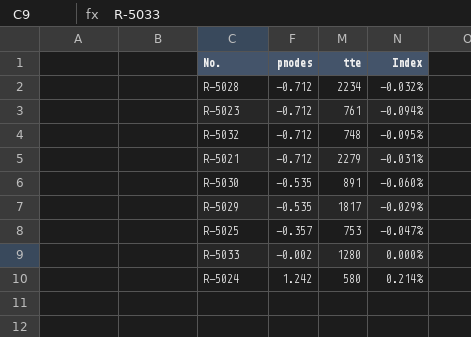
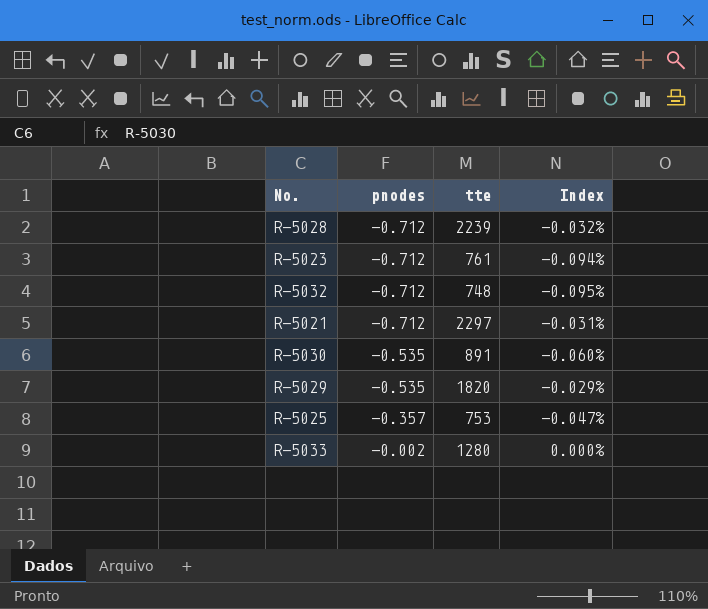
row R-5024: 1.242 | 580 | 0.214% -> none
R-5028 | tte: 2234 -> 2239
R-5021 | tte: 2279 -> 2297
R-5029 | tte: 1817 -> 1820

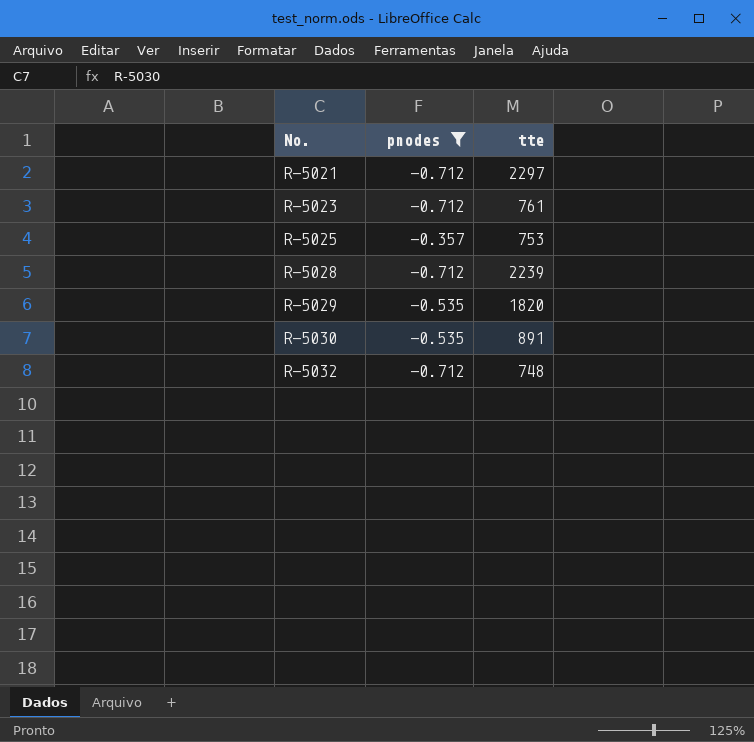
filter: none -> pnodes != -0.002
row order: pnodes ascending -> No. ascending
column Index | formula: [pnodes] / [tte] -> none

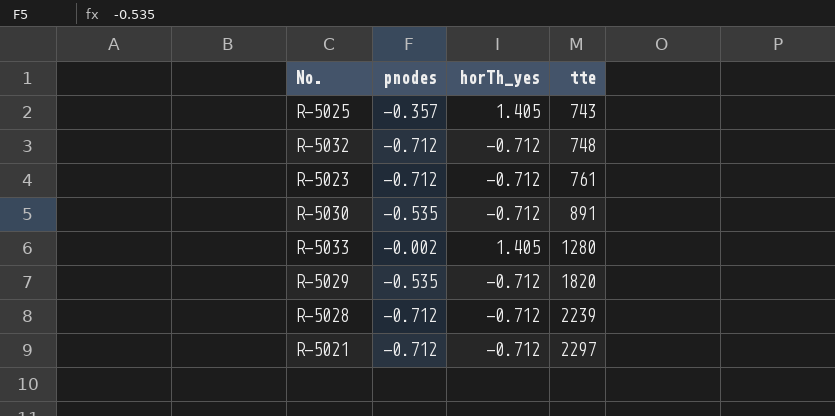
filter: pnodes != -0.002 -> none
row order: No. ascending -> tte ascending
column horTh_yes | position: none -> 3
R-5025 | tte: 753 -> 743

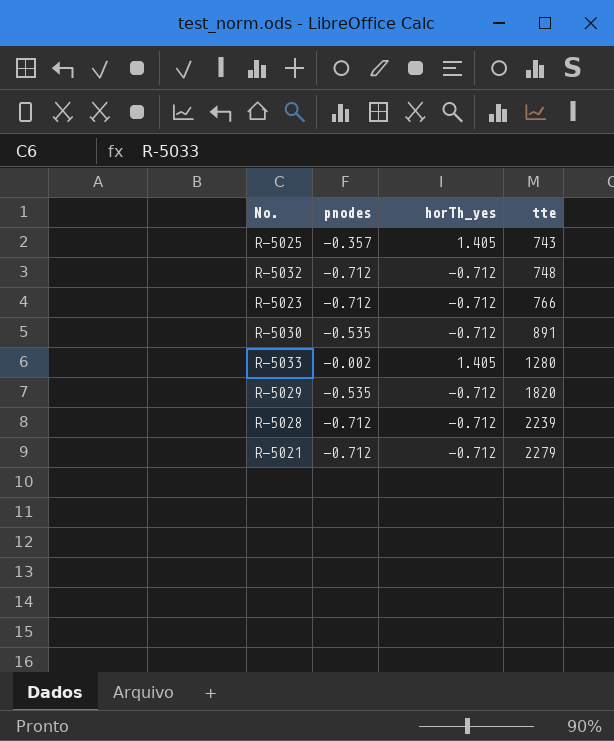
R-5023 | tte: 761 -> 766
R-5021 | tte: 2297 -> 2279

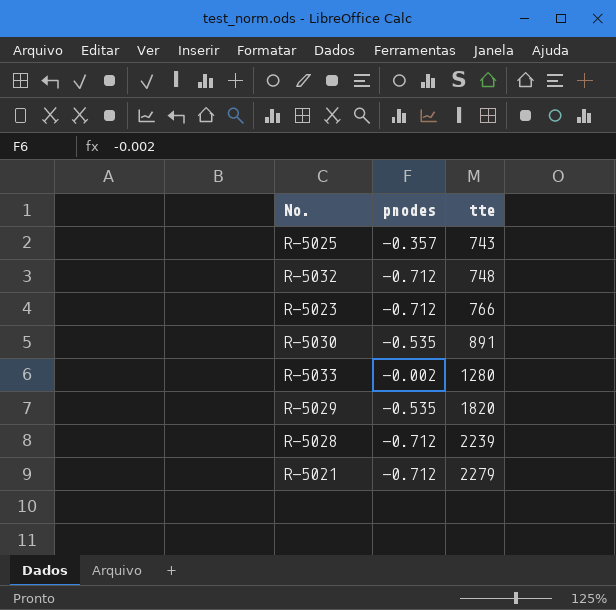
column horTh_yes | position: 3 -> none

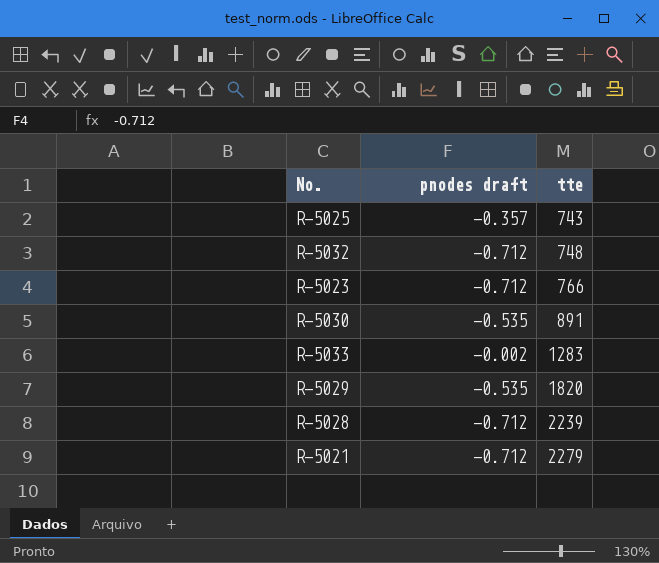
column name: pnodes -> pnodes draft
R-5033 | tte: 1280 -> 1283

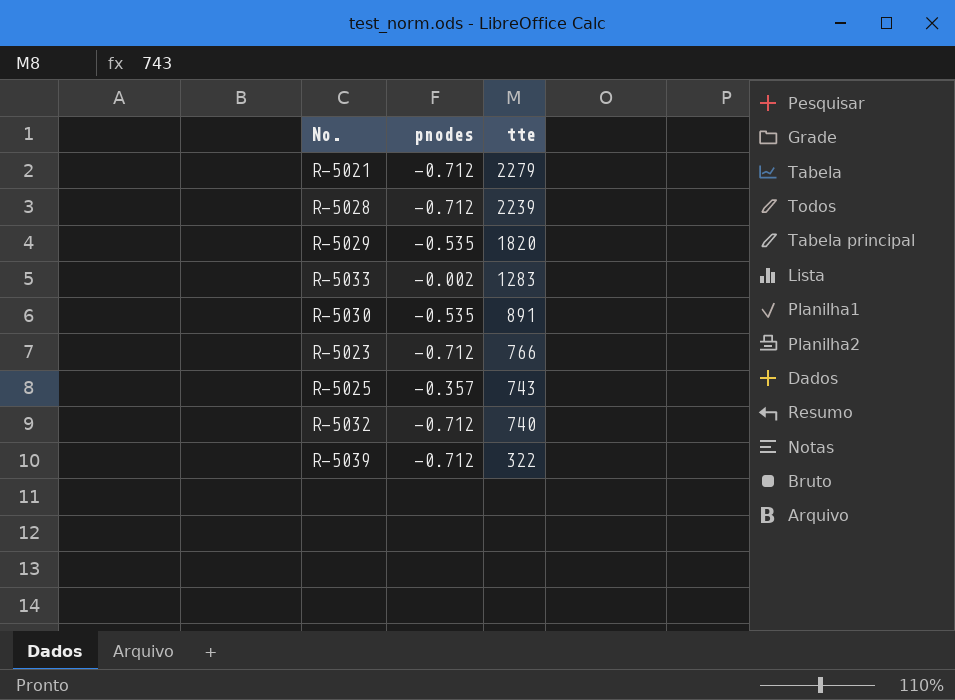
row order: tte ascending -> tte descending
column name: pnodes draft -> pnodes
R-5032 | tte: 748 -> 740
row R-5039: none -> -0.712 | 322

